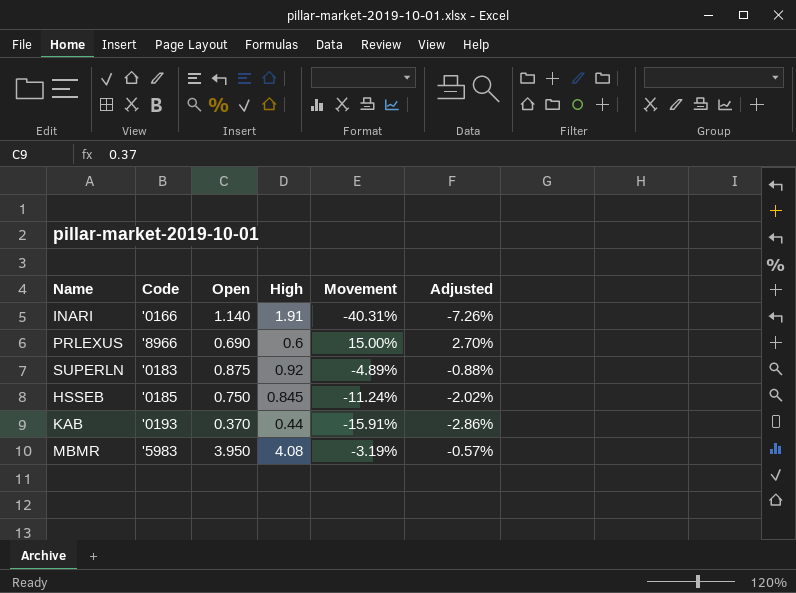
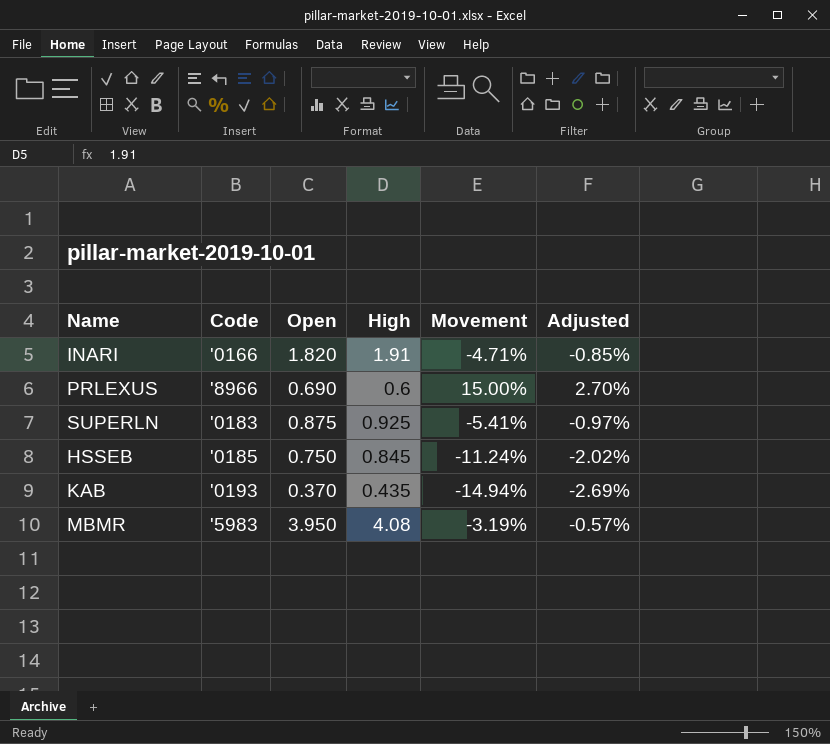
INARI | Open: 1.140 -> 1.820
INARI | Movement: -40.31% -> -4.71%
INARI | Adjusted: -7.26% -> -0.85%
SUPERLN | High: 0.92 -> 0.925
SUPERLN | Movement: -4.89% -> -5.41%
SUPERLN | Adjusted: -0.88% -> -0.97%
KAB | High: 0.44 -> 0.435
KAB | Movement: -15.91% -> -14.94%
KAB | Adjusted: -2.86% -> -2.69%

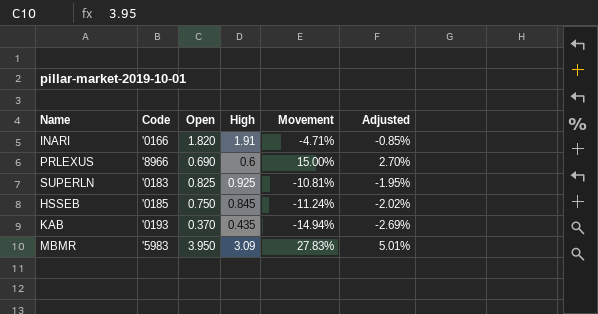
SUPERLN | Open: 0.875 -> 0.825
SUPERLN | Movement: -5.41% -> -10.81%
SUPERLN | Adjusted: -0.97% -> -1.95%
MBMR | High: 4.08 -> 3.09
MBMR | Movement: -3.19% -> 27.83%
MBMR | Adjusted: -0.57% -> 5.01%

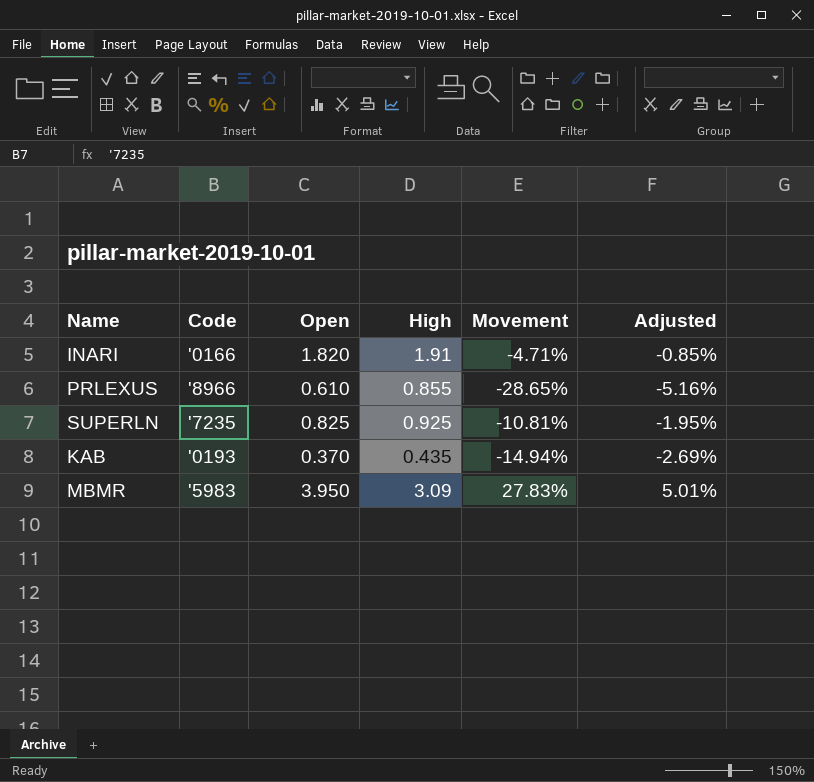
row HSSEB: '0185 | 0.750 | 0.845 | -11.24% | -2.02% -> none
PRLEXUS | Open: 0.690 -> 0.610
PRLEXUS | High: 0.6 -> 0.855
PRLEXUS | Movement: 15.00% -> -28.65%
PRLEXUS | Adjusted: 2.70% -> -5.16%
SUPERLN | Code: '0183 -> '7235

